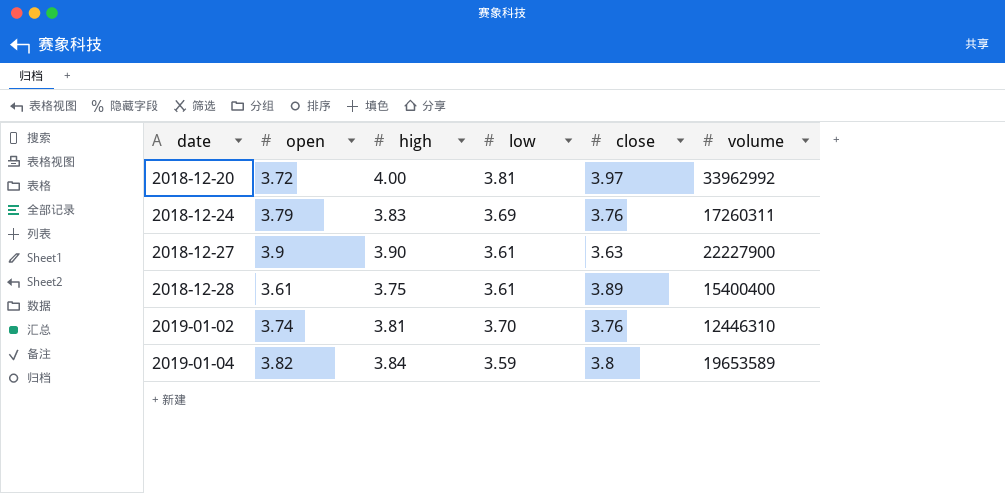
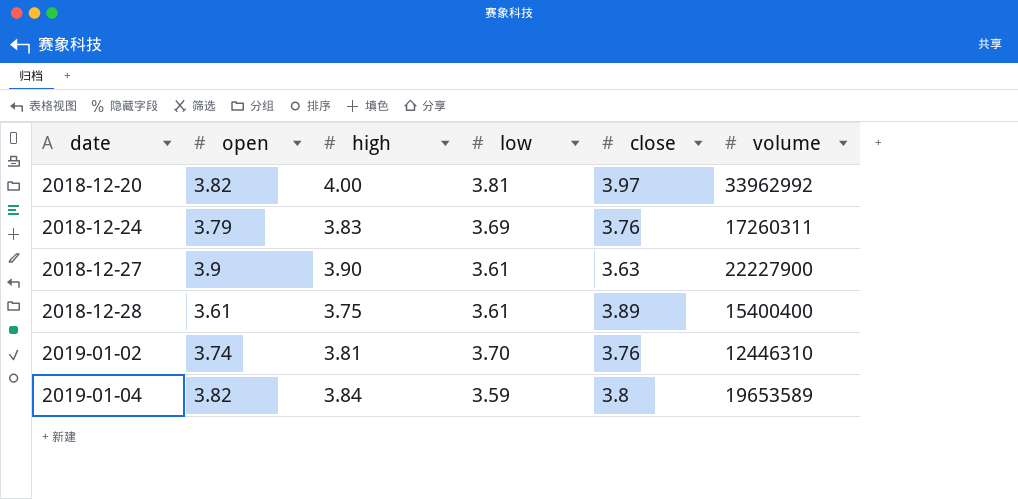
2018-12-20 | open: 3.72 -> 3.82

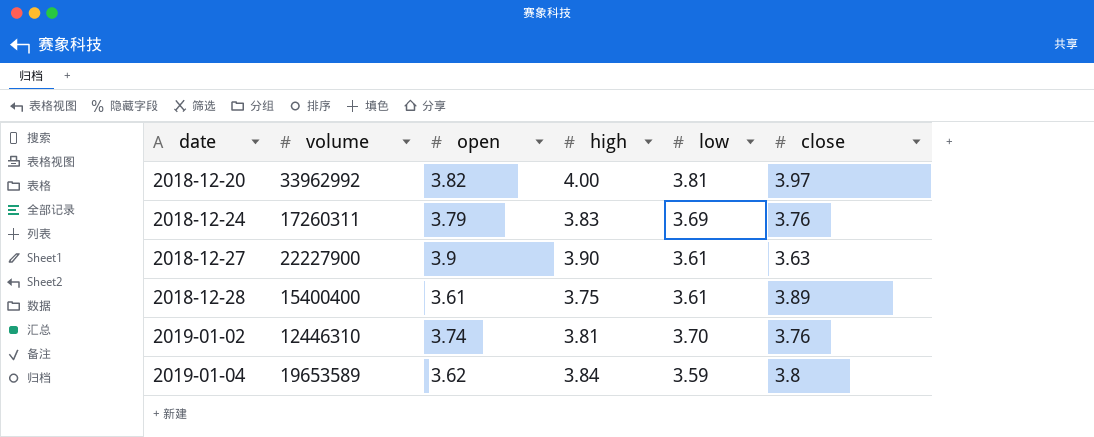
column volume | position: 6 -> 2
2019-01-04 | open: 3.82 -> 3.62

